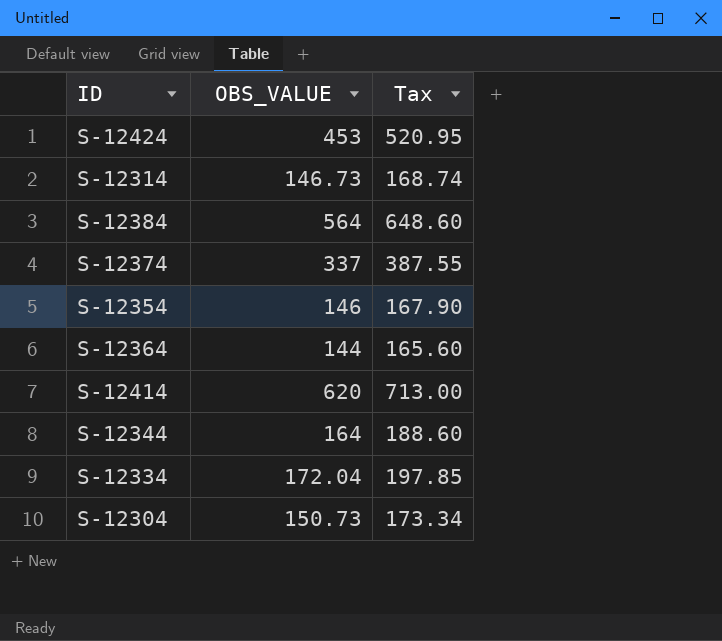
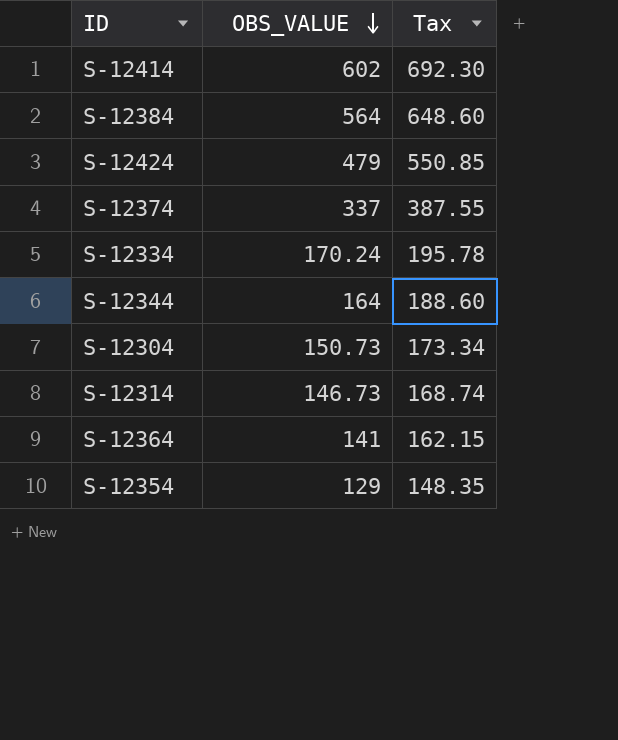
row order: none -> OBS_VALUE descending
S-12414 | OBS_VALUE: 620 -> 602
S-12414 | Tax: 713.00 -> 692.30
S-12424 | OBS_VALUE: 453 -> 479
S-12424 | Tax: 520.95 -> 550.85
S-12334 | OBS_VALUE: 172.04 -> 170.24
S-12334 | Tax: 197.85 -> 195.78
S-12364 | OBS_VALUE: 144 -> 141
S-12364 | Tax: 165.60 -> 162.15
S-12354 | OBS_VALUE: 146 -> 129
S-12354 | Tax: 167.90 -> 148.35

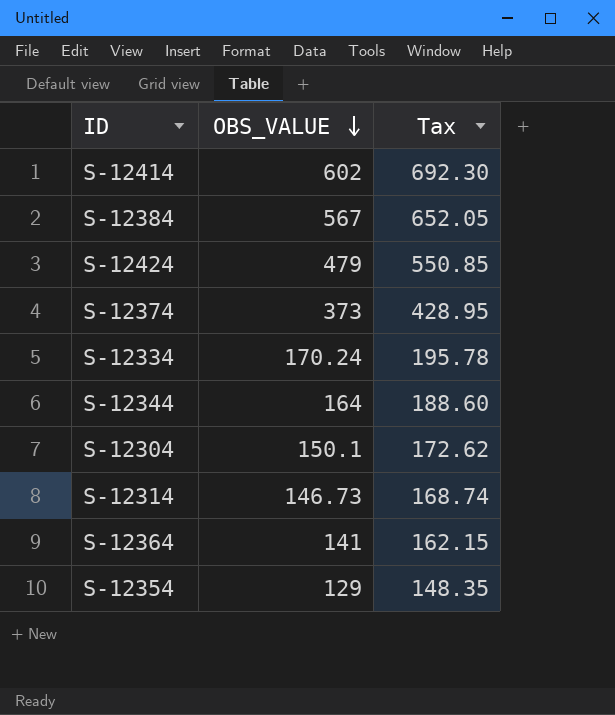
S-12384 | OBS_VALUE: 564 -> 567
S-12384 | Tax: 648.60 -> 652.05
S-12374 | OBS_VALUE: 337 -> 373
S-12374 | Tax: 387.55 -> 428.95
S-12304 | OBS_VALUE: 150.73 -> 150.1
S-12304 | Tax: 173.34 -> 172.62

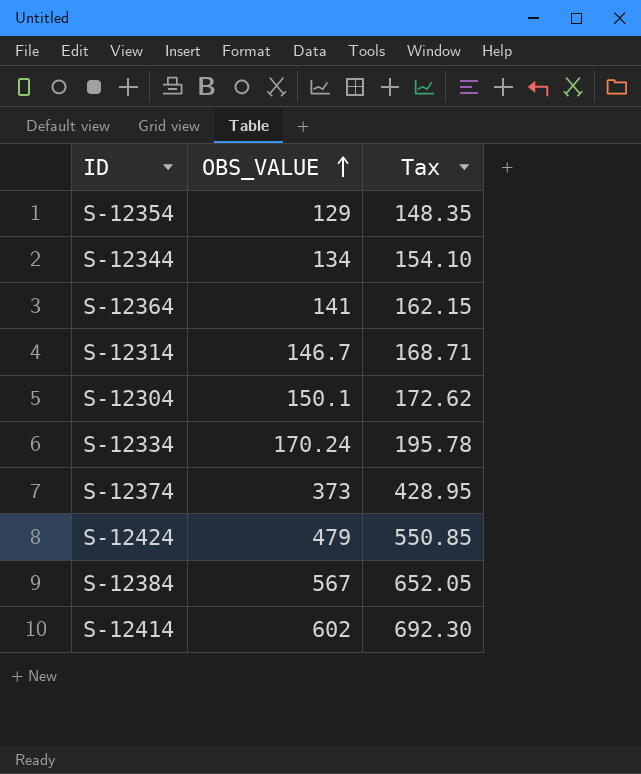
row order: OBS_VALUE descending -> OBS_VALUE ascending
S-12344 | OBS_VALUE: 164 -> 134
S-12344 | Tax: 188.60 -> 154.10
S-12314 | OBS_VALUE: 146.73 -> 146.7
S-12314 | Tax: 168.74 -> 168.71

